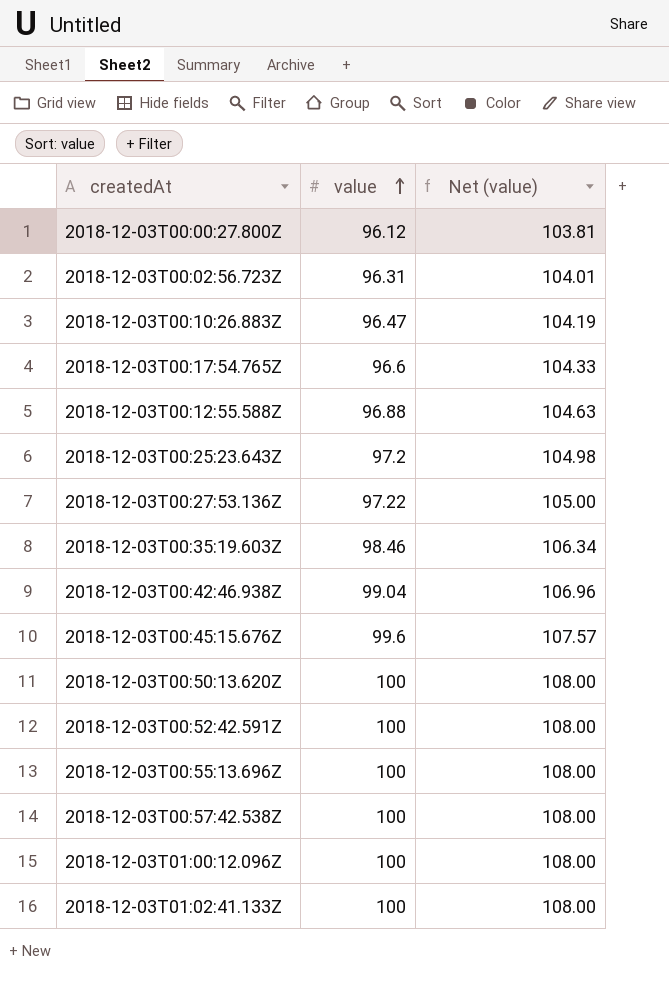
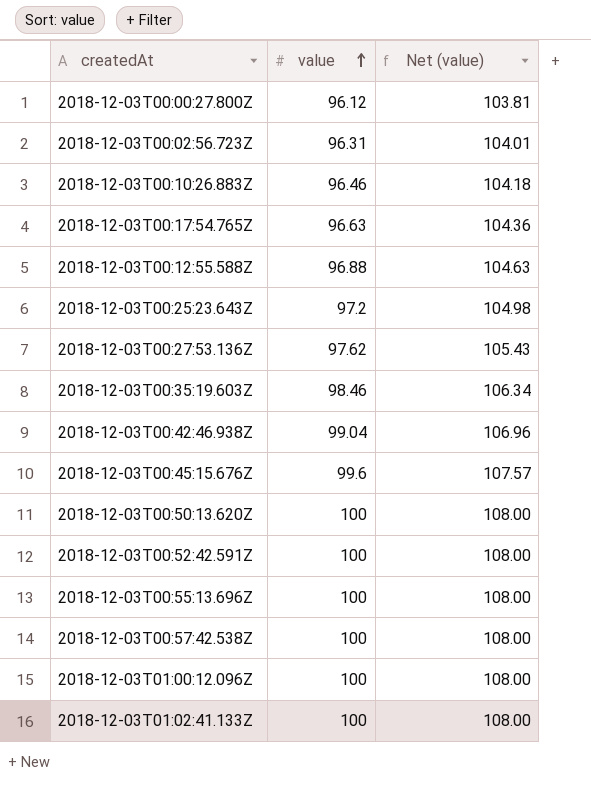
2018-12-03T00:10:26.883Z | value: 96.47 -> 96.46
2018-12-03T00:10:26.883Z | Net (value): 104.19 -> 104.18
2018-12-03T00:17:54.765Z | value: 96.6 -> 96.63
2018-12-03T00:17:54.765Z | Net (value): 104.33 -> 104.36
2018-12-03T00:27:53.136Z | value: 97.22 -> 97.62
2018-12-03T00:27:53.136Z | Net (value): 105.00 -> 105.43

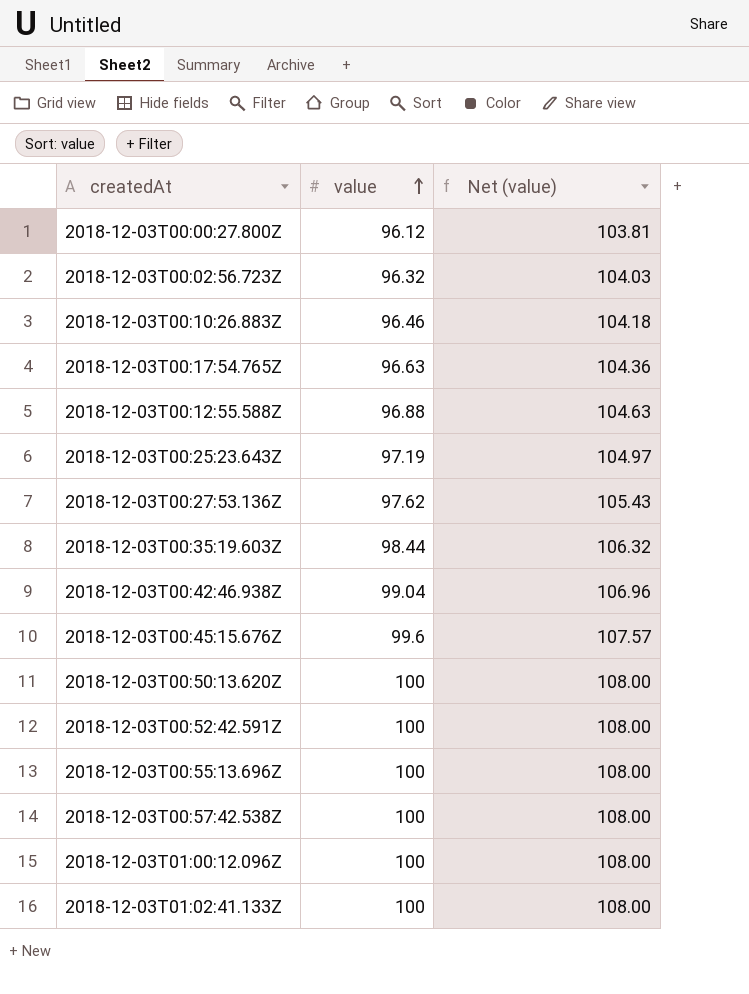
2018-12-03T00:02:56.723Z | value: 96.31 -> 96.32
2018-12-03T00:02:56.723Z | Net (value): 104.01 -> 104.03
2018-12-03T00:25:23.643Z | value: 97.2 -> 97.19
2018-12-03T00:25:23.643Z | Net (value): 104.98 -> 104.97
2018-12-03T00:35:19.603Z | value: 98.46 -> 98.44
2018-12-03T00:35:19.603Z | Net (value): 106.34 -> 106.32

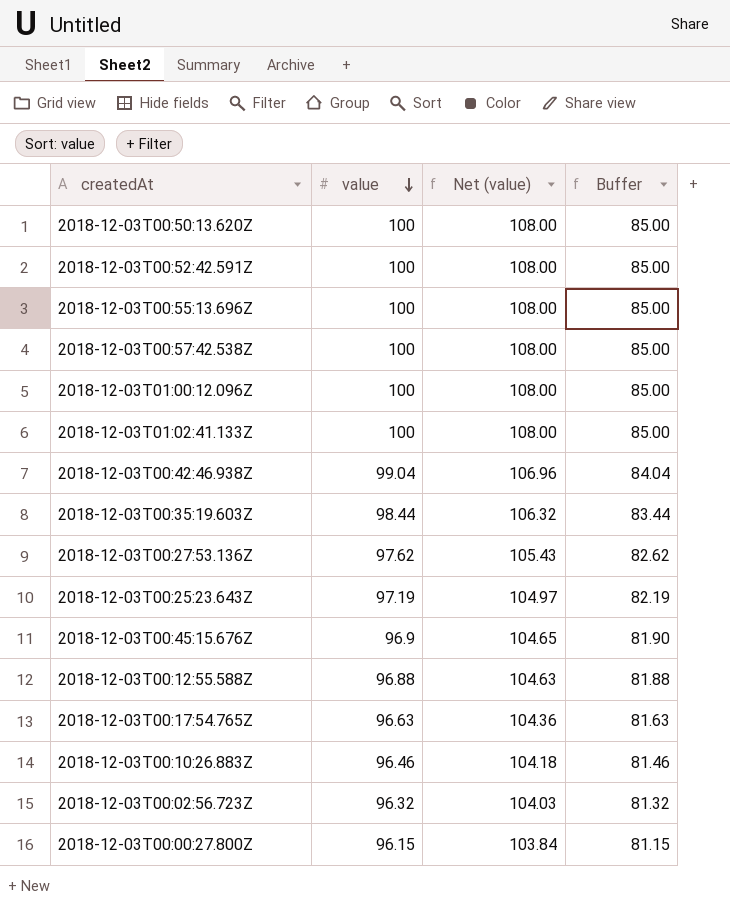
row order: value ascending -> value descending
column Buffer | formula: none -> [value] - 15
2018-12-03T00:45:15.676Z | value: 99.6 -> 96.9
2018-12-03T00:45:15.676Z | Net (value): 107.57 -> 104.65
2018-12-03T00:00:27.800Z | value: 96.12 -> 96.15
2018-12-03T00:00:27.800Z | Net (value): 103.81 -> 103.84

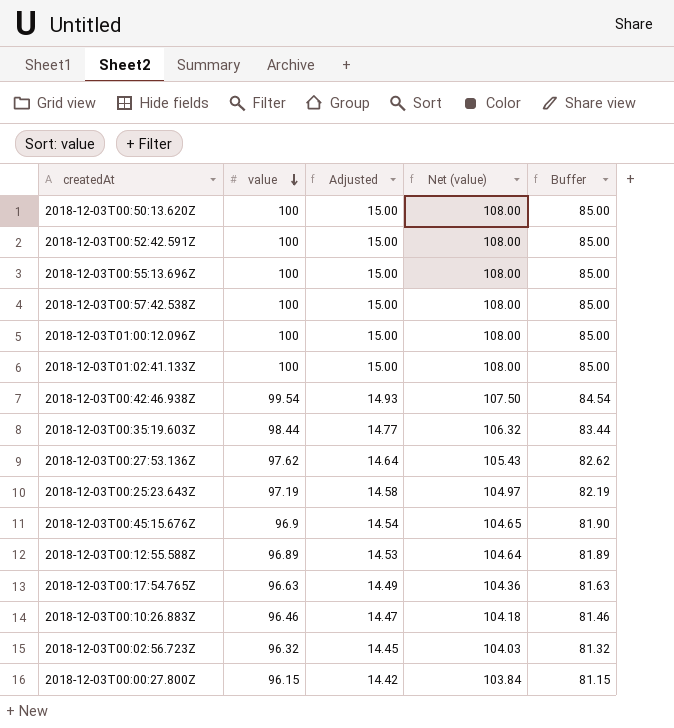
column Adjusted | formula: none -> [value] * 0.15
2018-12-03T00:42:46.938Z | value: 99.04 -> 99.54
2018-12-03T00:42:46.938Z | Net (value): 106.96 -> 107.50
2018-12-03T00:42:46.938Z | Buffer: 84.04 -> 84.54
2018-12-03T00:12:55.588Z | value: 96.88 -> 96.89
2018-12-03T00:12:55.588Z | Net (value): 104.63 -> 104.64
2018-12-03T00:12:55.588Z | Buffer: 81.88 -> 81.89

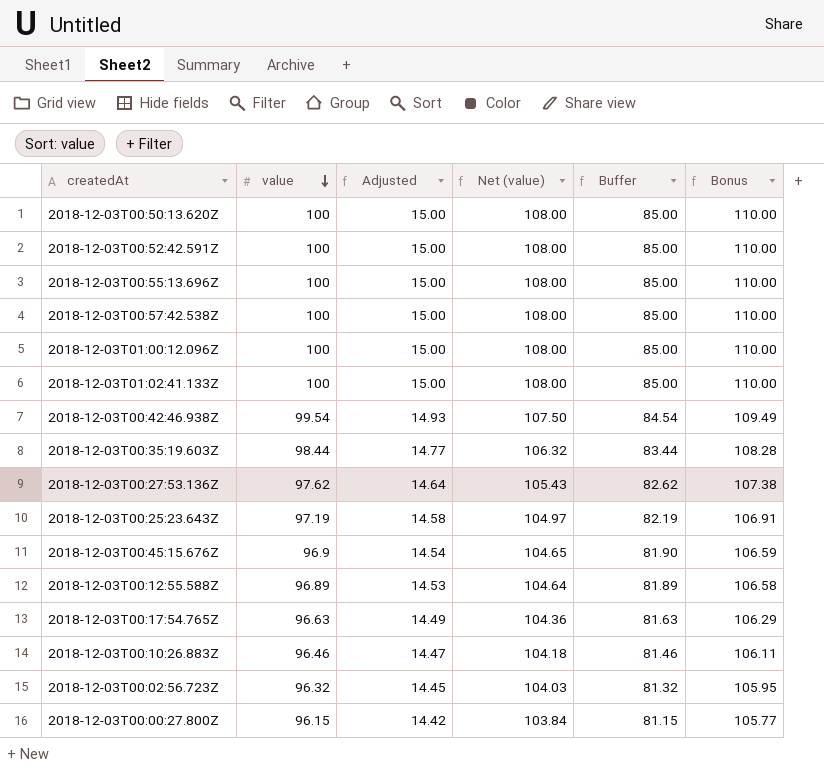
column Bonus | formula: none -> [value] * 1.1

